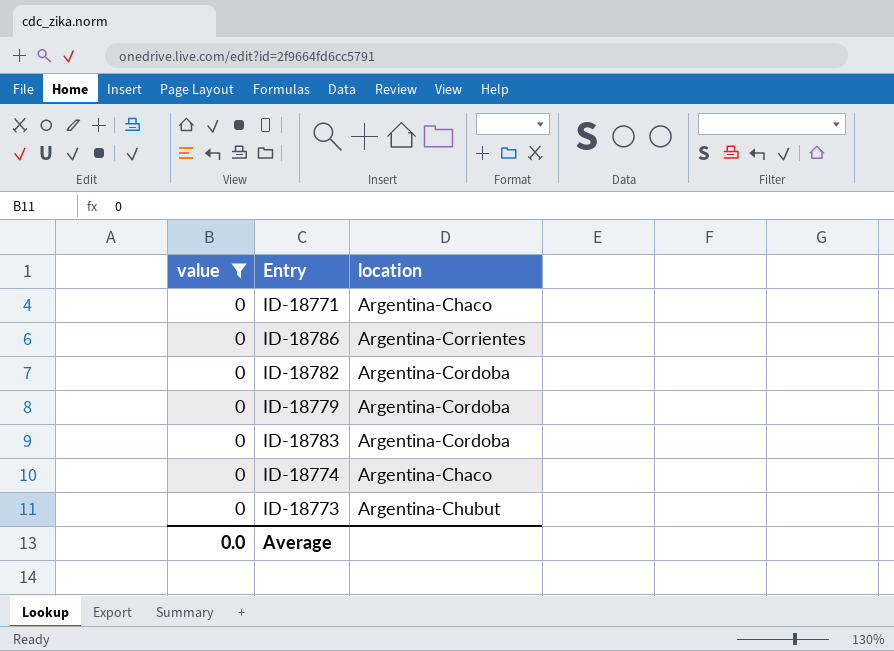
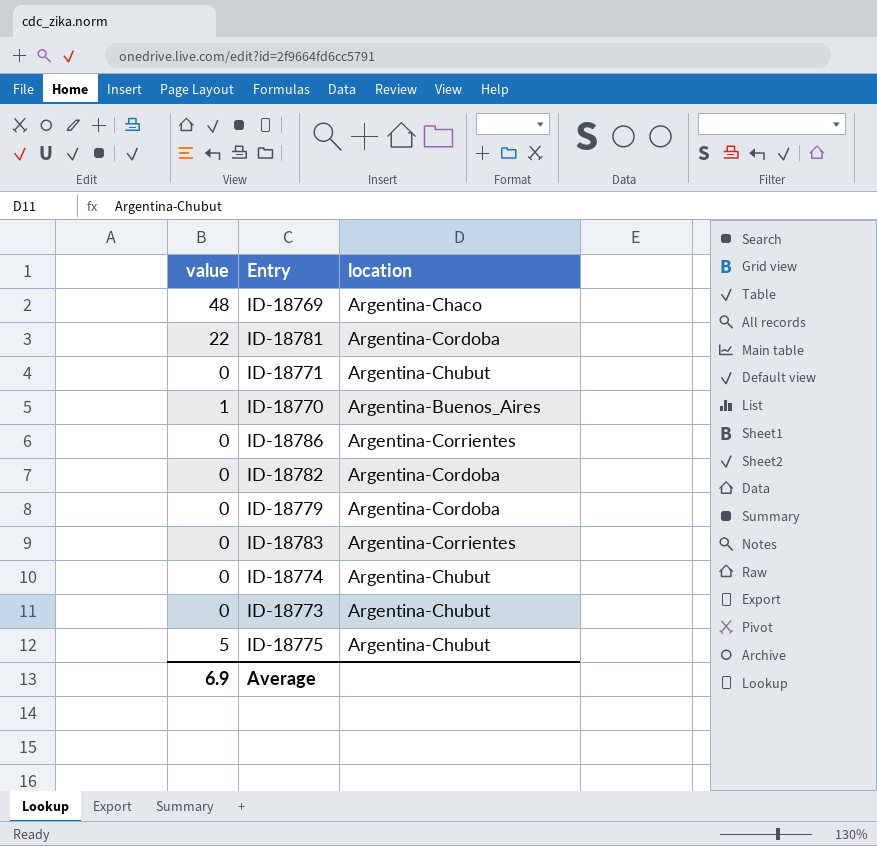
filter: value = 0 -> none
ID-18771 | location: Argentina-Chaco -> Argentina-Chubut
ID-18783 | location: Argentina-Cordoba -> Argentina-Corrientes
ID-18774 | location: Argentina-Chaco -> Argentina-Chubut
Average | value: 0.0 -> 6.9

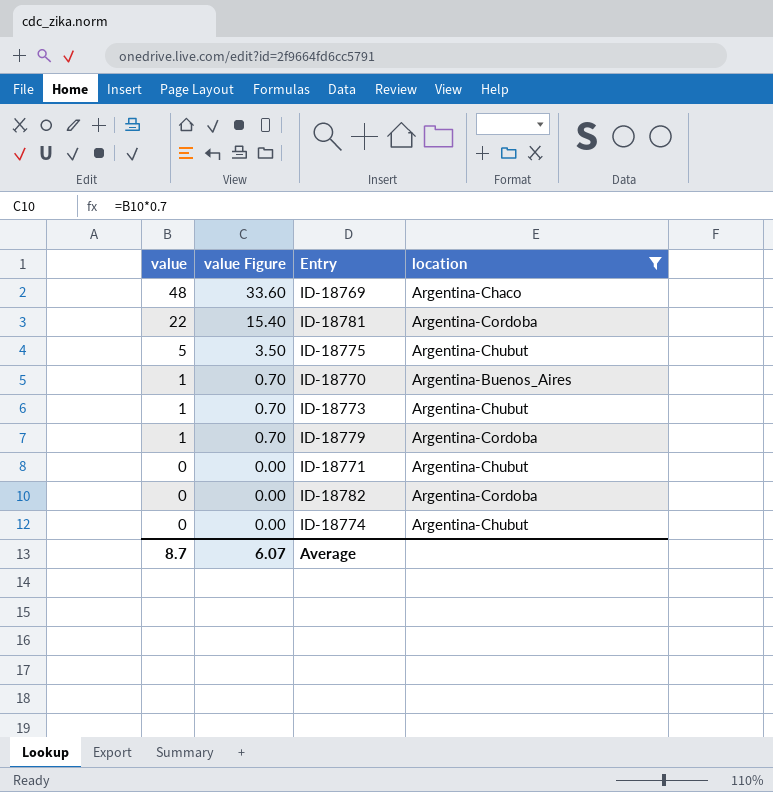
filter: none -> location != Argentina-Corrientes
row order: none -> value descending
column value Figure | formula: none -> [value] * 0.7
ID-18773 | value: 0 -> 1
ID-18779 | value: 0 -> 1
Average | value: 6.9 -> 8.7

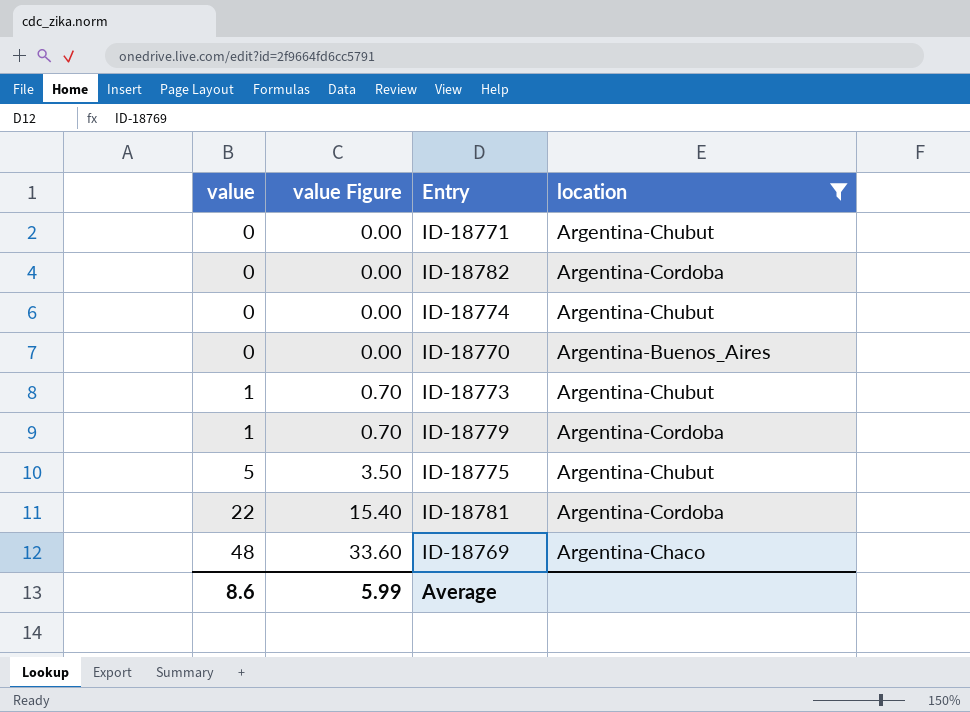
row order: value descending -> value ascending
ID-18770 | value: 1 -> 0
ID-18770 | value Figure: 0.70 -> 0.00
Average | value: 8.7 -> 8.6
Average | value Figure: 6.07 -> 5.99

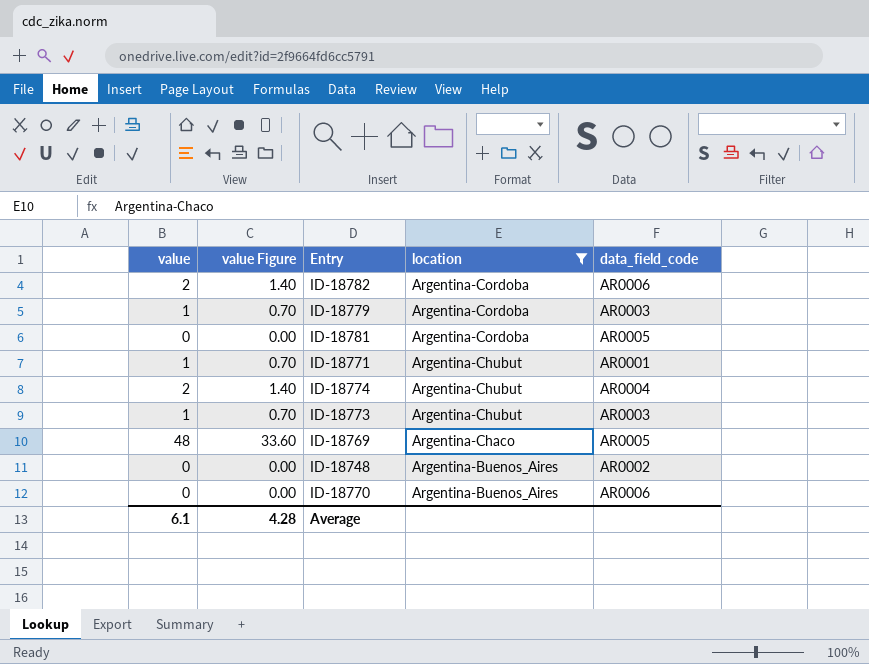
row order: value ascending -> location descending
column data_field_code | position: none -> 5
row ID-18775: 5 | 3.50 | Argentina-Chubut -> none
ID-18782 | value: 0 -> 2
ID-18782 | value Figure: 0.00 -> 1.40
ID-18781 | value: 22 -> 0
ID-18781 | value Figure: 15.40 -> 0.00
ID-18771 | value: 0 -> 1
ID-18771 | value Figure: 0.00 -> 0.70
ID-18774 | value: 0 -> 2
ID-18774 | value Figure: 0.00 -> 1.40
row ID-18748: none -> 0 | 0.00 | Argentina-Buenos_Aires | AR0002
Average | value: 8.6 -> 6.1
Average | value Figure: 5.99 -> 4.28

